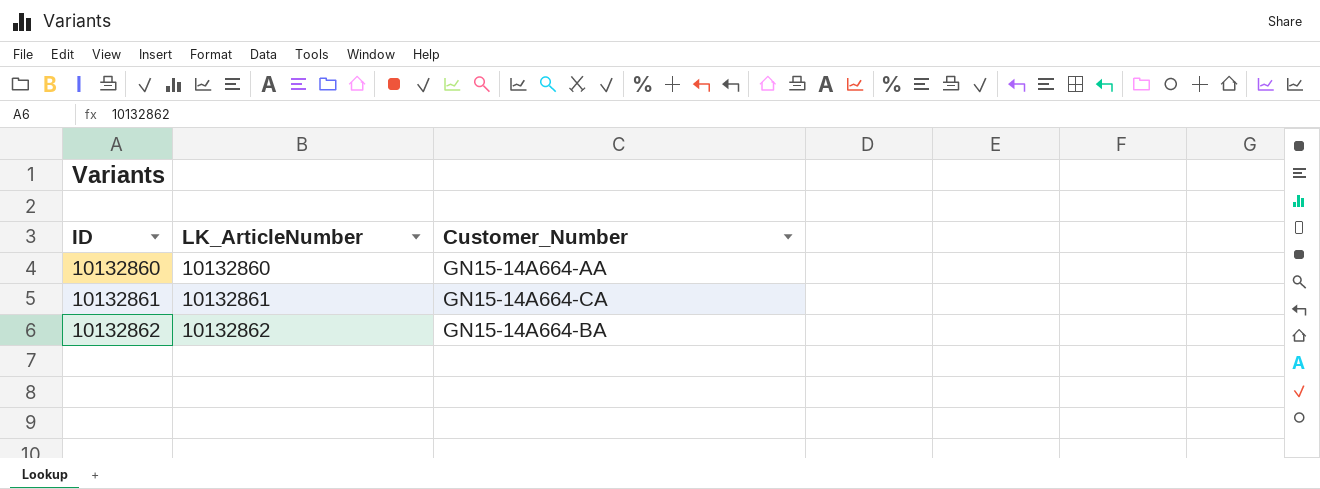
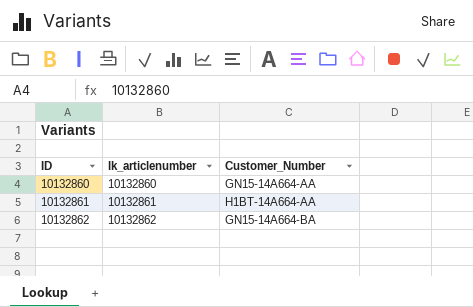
column name: LK_ArticleNumber -> lk_articlenumber
10132861 | Customer_Number: GN15-14A664-CA -> H1BT-14A664-AA

